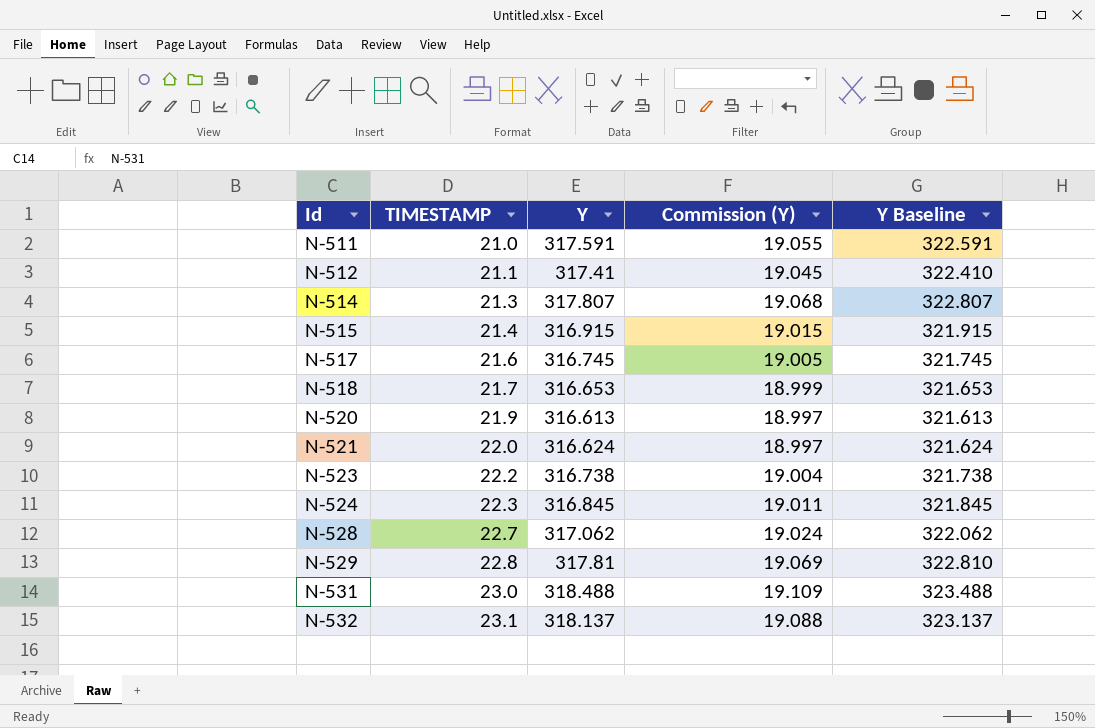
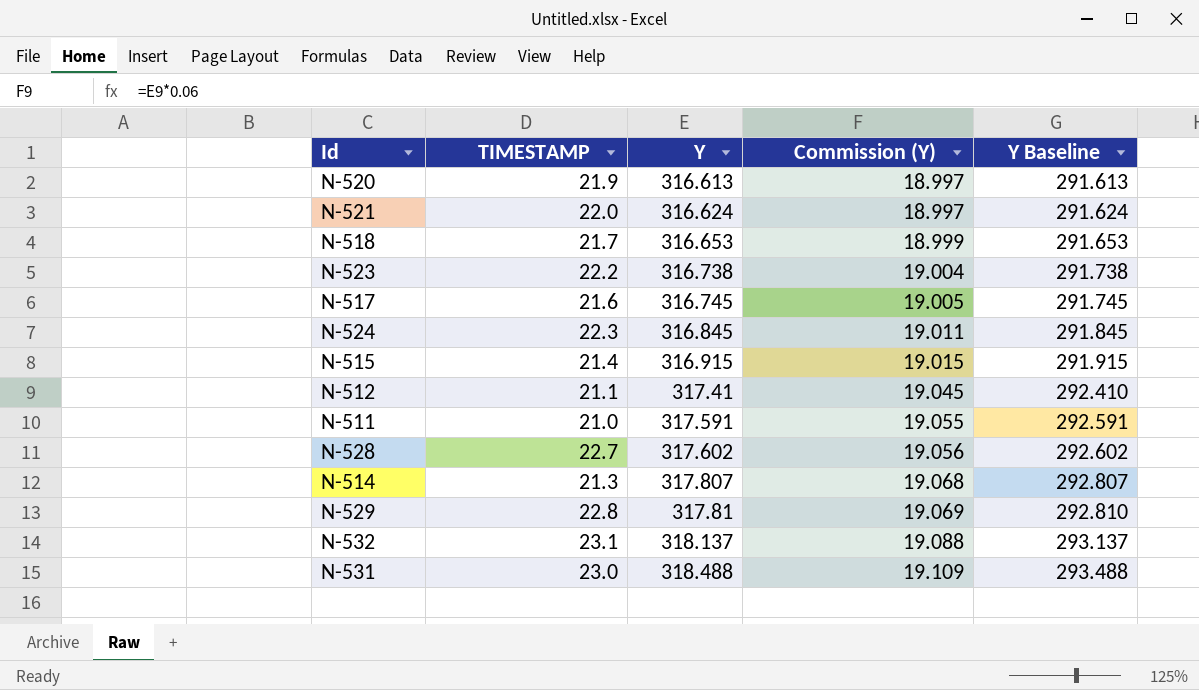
row order: Id ascending -> Y ascending
column Y Baseline | formula: [Y] + 5 -> [Y] - 25
N-528 | Y: 317.062 -> 317.602
N-528 | Commission (Y): 19.024 -> 19.056

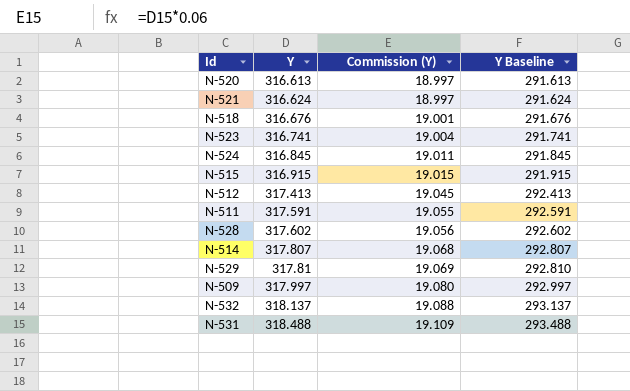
column TIMESTAMP | position: 2 -> none
row N-517: 21.6 | 316.745 | 19.005 | 291.745 -> none
N-518 | Y: 316.653 -> 316.676
N-518 | Commission (Y): 18.999 -> 19.001
N-518 | Y Baseline: 291.653 -> 291.676
N-523 | Y: 316.738 -> 316.741
N-523 | Y Baseline: 291.738 -> 291.741
N-512 | Y: 317.41 -> 317.413
N-512 | Y Baseline: 292.410 -> 292.413
row N-509: none -> 317.997 | 19.080 | 292.997

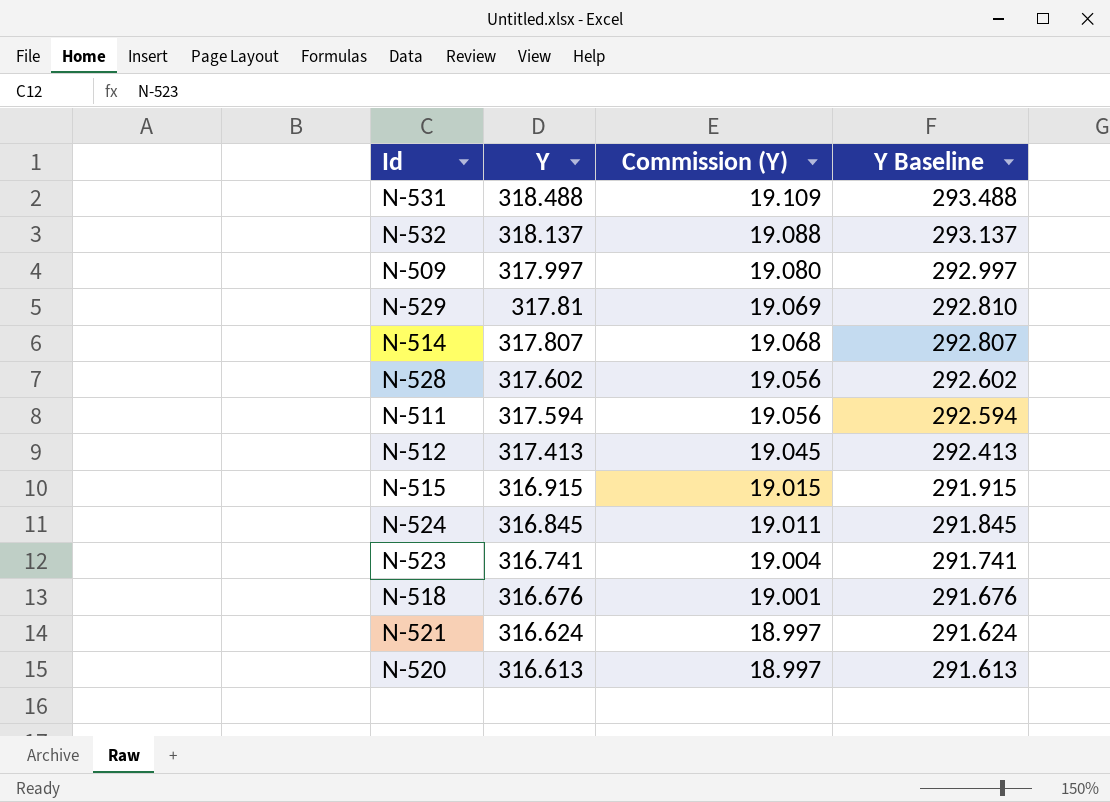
row order: Y ascending -> Y descending
N-511 | Y: 317.591 -> 317.594
N-511 | Commission (Y): 19.055 -> 19.056
N-511 | Y Baseline: 292.591 -> 292.594

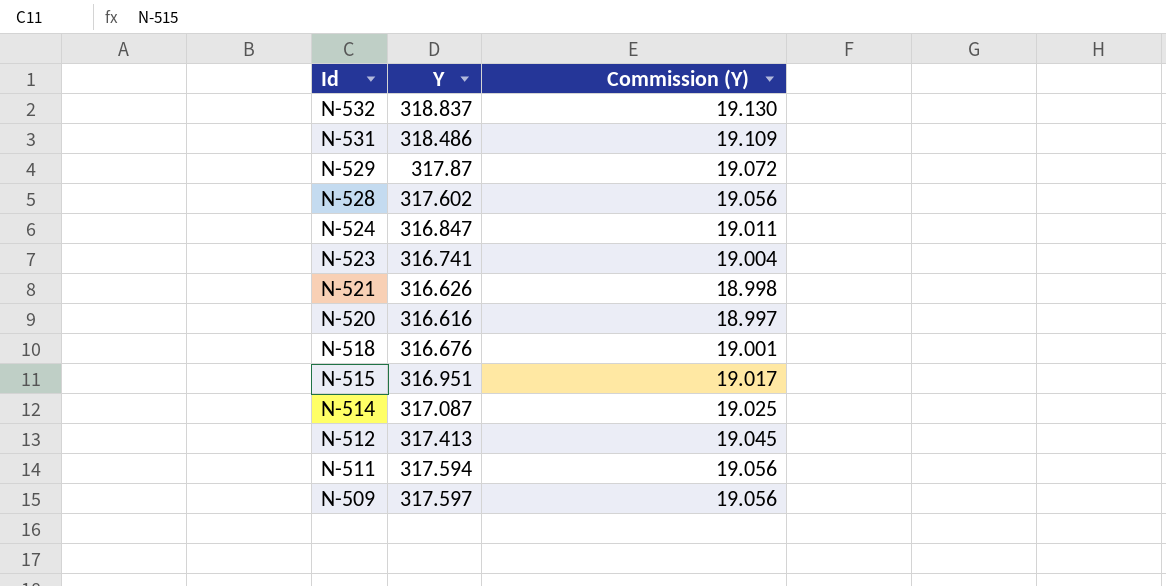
row order: Y descending -> Id descending
column Y Baseline | formula: [Y] - 25 -> none
N-532 | Y: 318.137 -> 318.837
N-532 | Commission (Y): 19.088 -> 19.130
N-531 | Y: 318.488 -> 318.486
N-529 | Y: 317.81 -> 317.87
N-529 | Commission (Y): 19.069 -> 19.072
N-524 | Y: 316.845 -> 316.847
N-521 | Y: 316.624 -> 316.626
N-521 | Commission (Y): 18.997 -> 18.998
N-520 | Y: 316.613 -> 316.616
N-515 | Y: 316.915 -> 316.951
N-515 | Commission (Y): 19.015 -> 19.017
N-514 | Y: 317.807 -> 317.087
N-514 | Commission (Y): 19.068 -> 19.025
N-509 | Y: 317.997 -> 317.597
N-509 | Commission (Y): 19.080 -> 19.056

